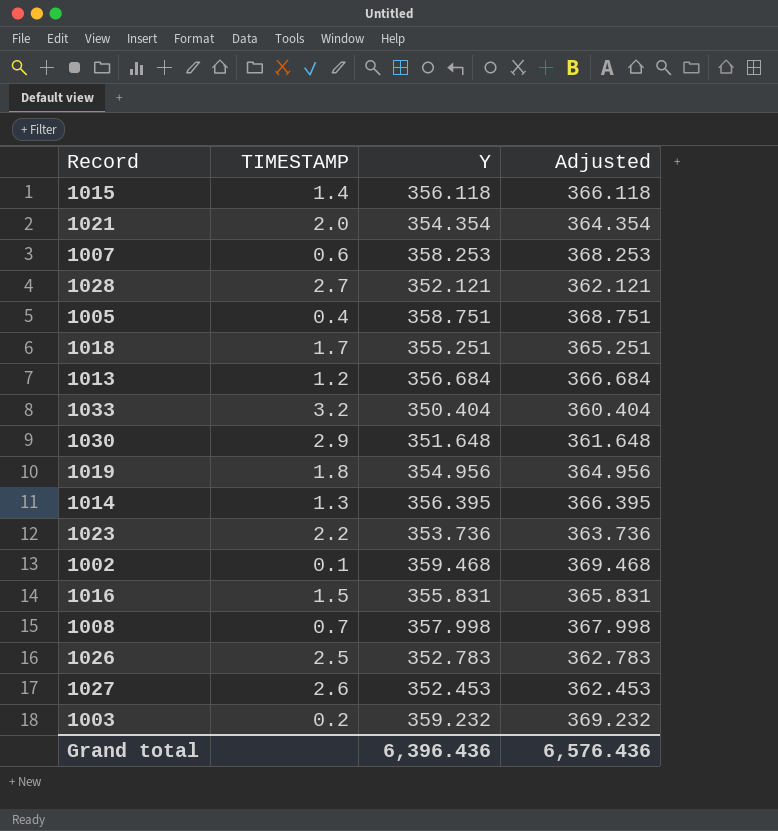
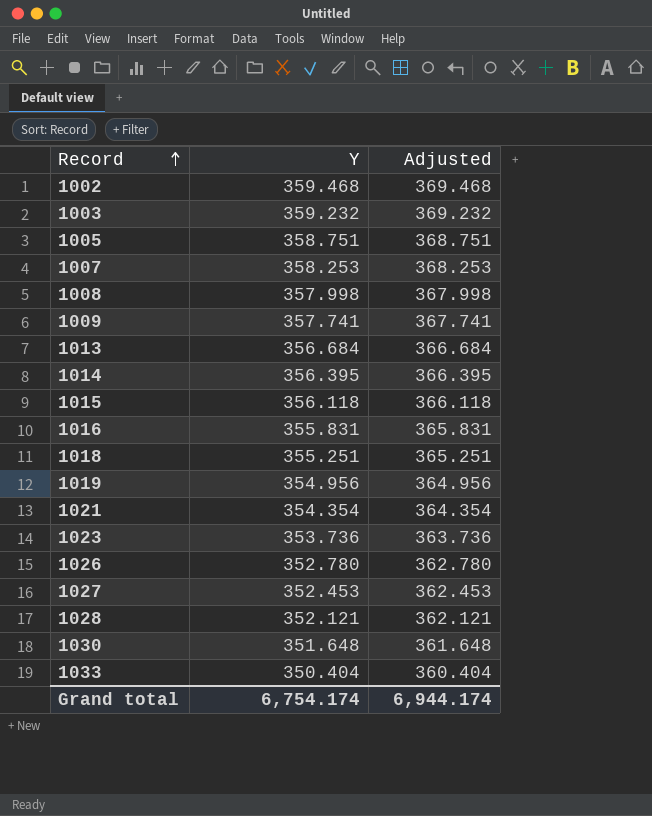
row order: none -> Record ascending
column TIMESTAMP | position: 2 -> none
row 1009: none -> 357.741 | 367.741
1026 | Y: 352.783 -> 352.780
1026 | Adjusted: 362.783 -> 362.780
Grand total | Y: 6,396.436 -> 6,754.174
Grand total | Adjusted: 6,576.436 -> 6,944.174

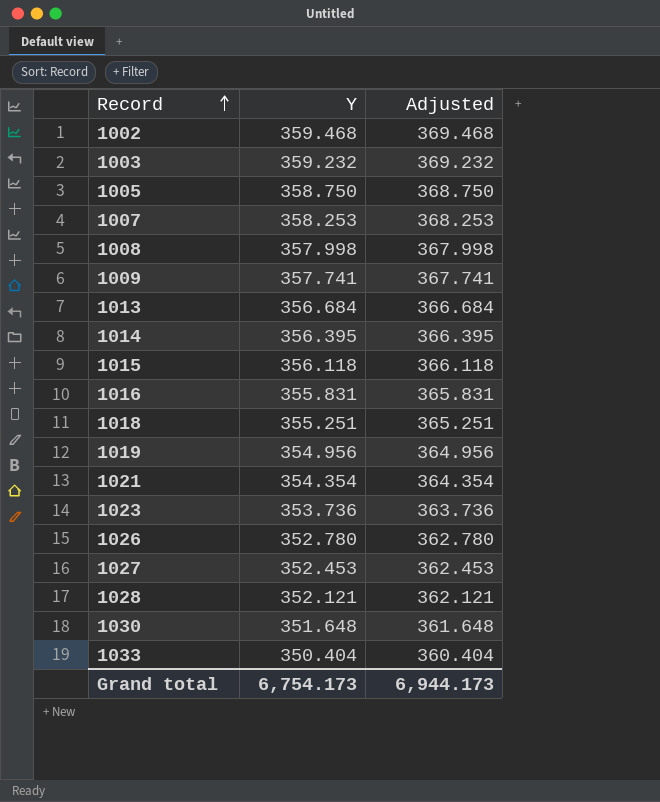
1005 | Y: 358.751 -> 358.750
1005 | Adjusted: 368.751 -> 368.750
Grand total | Y: 6,754.174 -> 6,754.173
Grand total | Adjusted: 6,944.174 -> 6,944.173

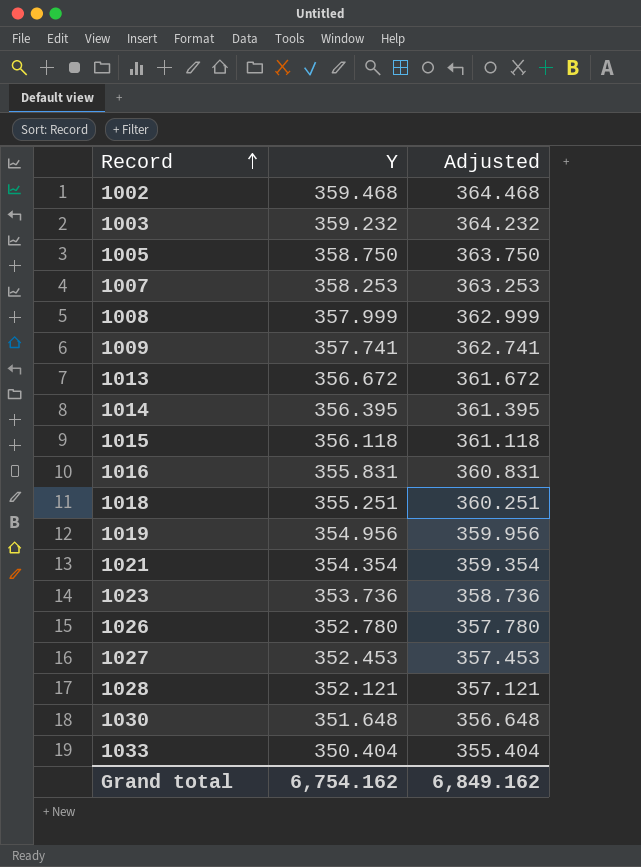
column Adjusted | formula: [Y] + 10 -> [Y] + 5
1008 | Y: 357.998 -> 357.999
1013 | Y: 356.684 -> 356.672
Grand total | Y: 6,754.173 -> 6,754.162
Grand total | Adjusted: 6,944.173 -> 6,849.162

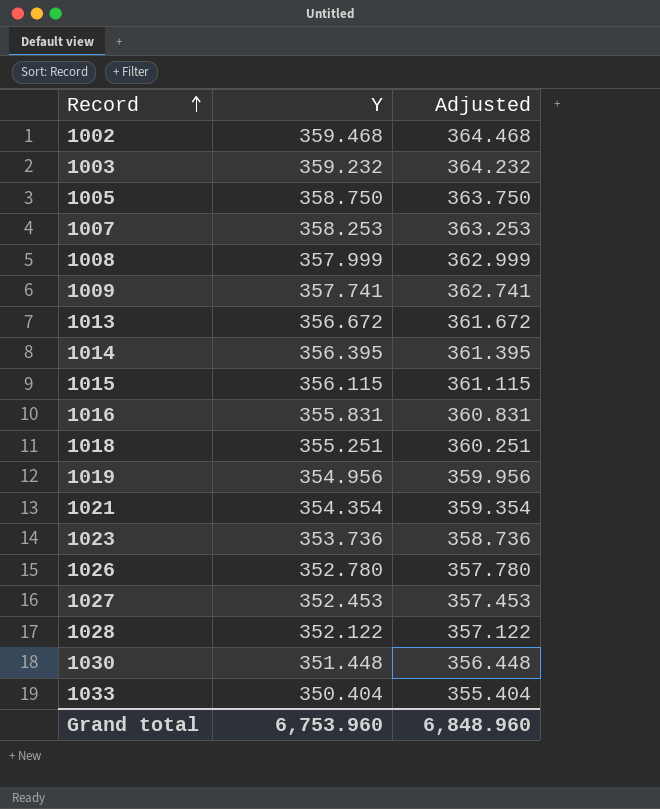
1015 | Y: 356.118 -> 356.115
1015 | Adjusted: 361.118 -> 361.115
1028 | Y: 352.121 -> 352.122
1028 | Adjusted: 357.121 -> 357.122
1030 | Y: 351.648 -> 351.448
1030 | Adjusted: 356.648 -> 356.448
Grand total | Y: 6,754.162 -> 6,753.960
Grand total | Adjusted: 6,849.162 -> 6,848.960

